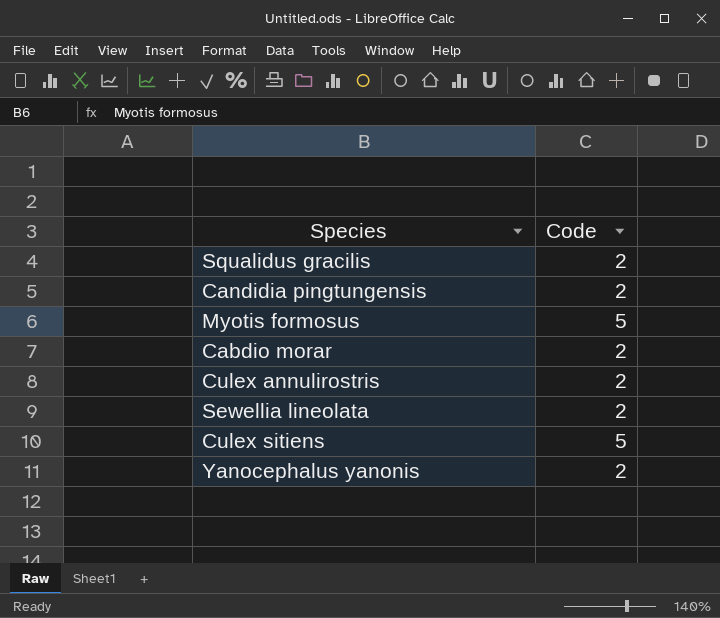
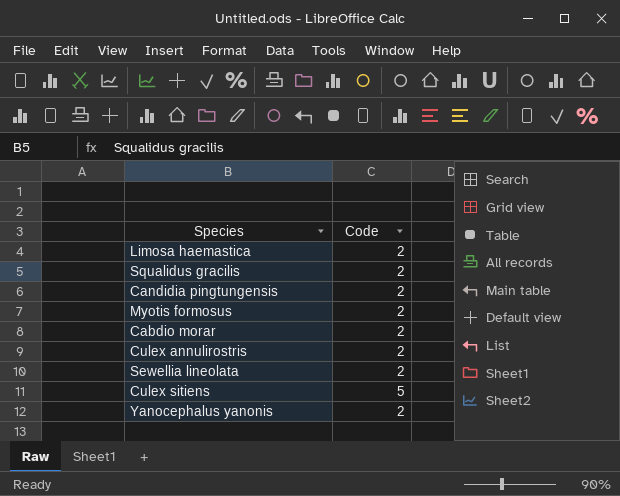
row Limosa haemastica: none -> 2
Myotis formosus | Code: 5 -> 2

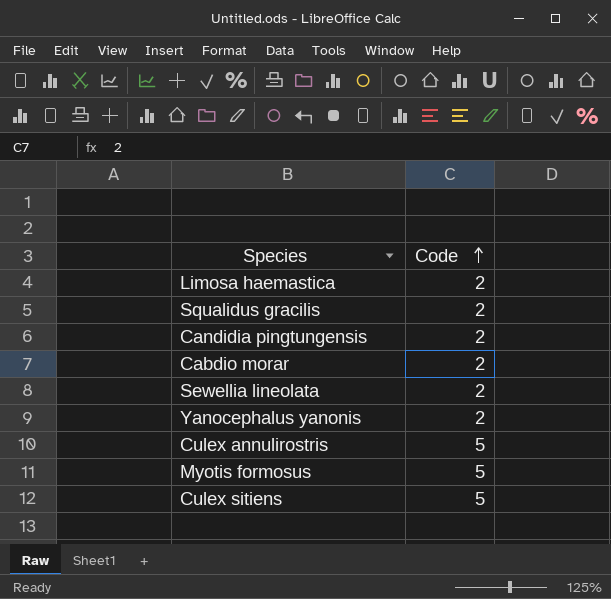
row order: none -> Code ascending
Culex annulirostris | Code: 2 -> 5
Myotis formosus | Code: 2 -> 5

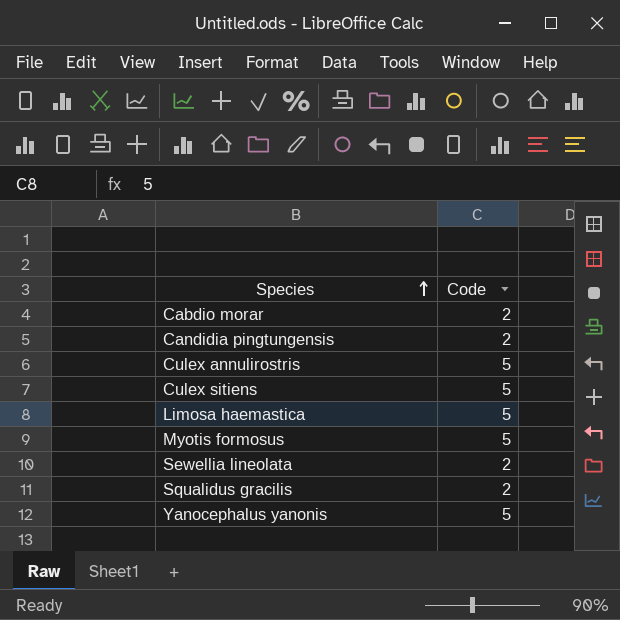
row order: Code ascending -> Species ascending
Limosa haemastica | Code: 2 -> 5
Yanocephalus yanonis | Code: 2 -> 5

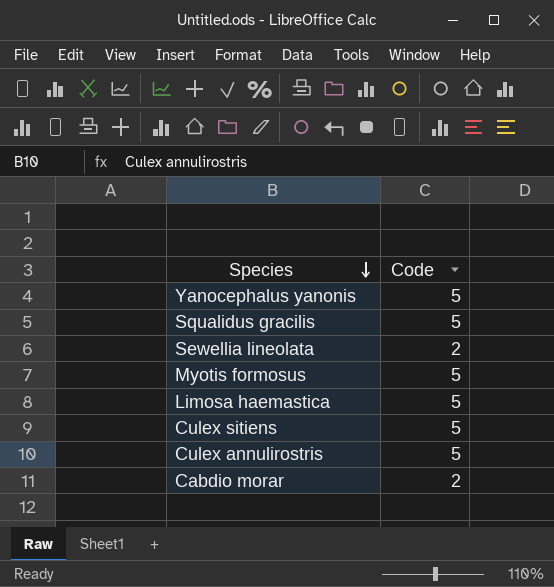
row order: Species ascending -> Species descending
row Candidia pingtungensis: 2 -> none
Squalidus gracilis | Code: 2 -> 5

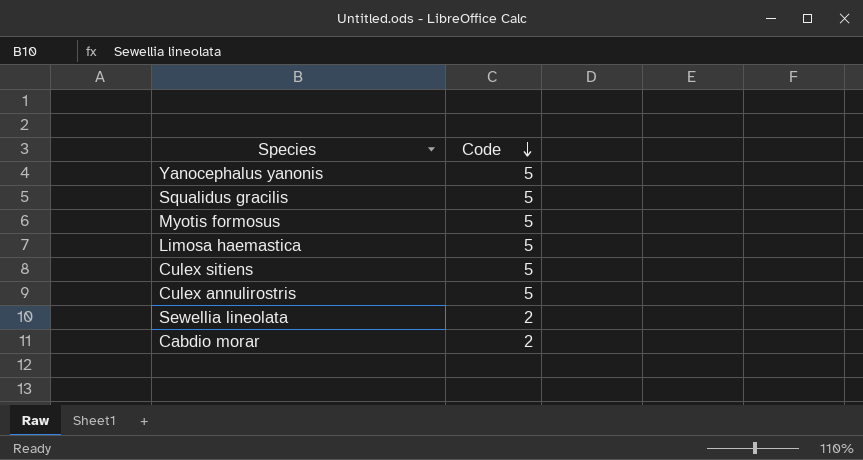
row order: Species descending -> Code descending

